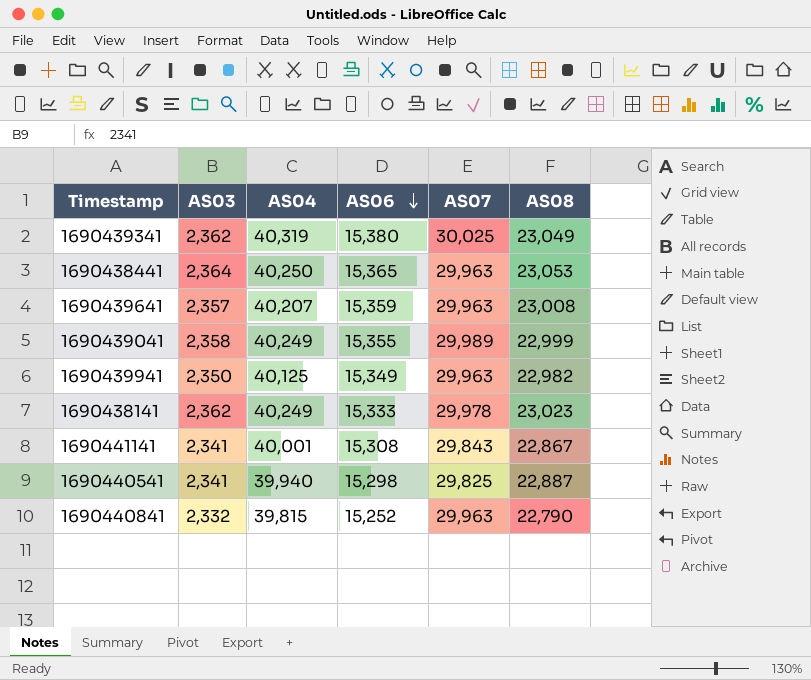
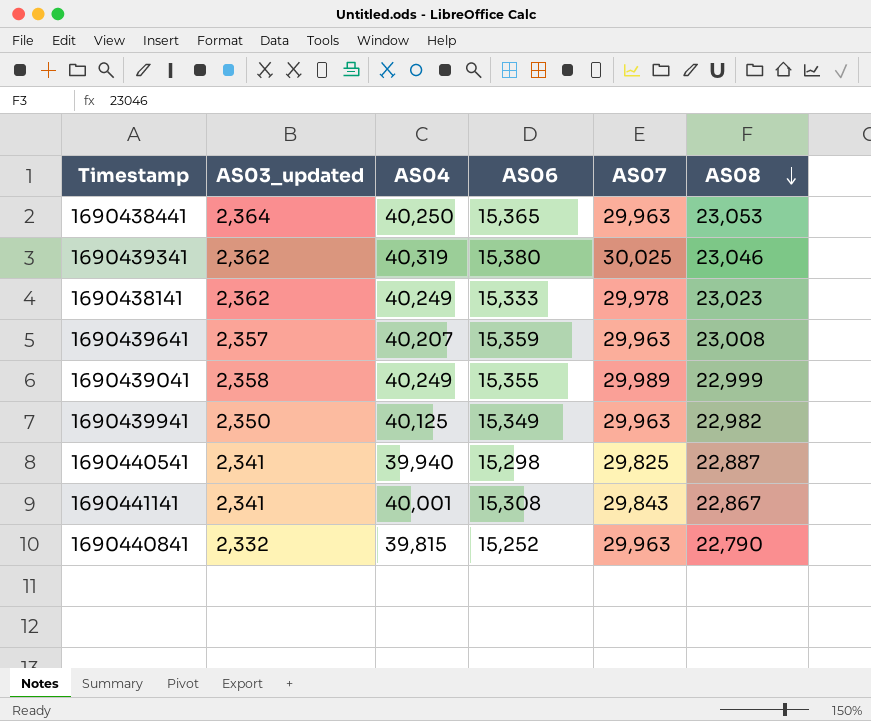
row order: AS06 descending -> AS08 descending
column name: AS03 -> AS03_updated
1690439341 | AS08: 23,049 -> 23,046

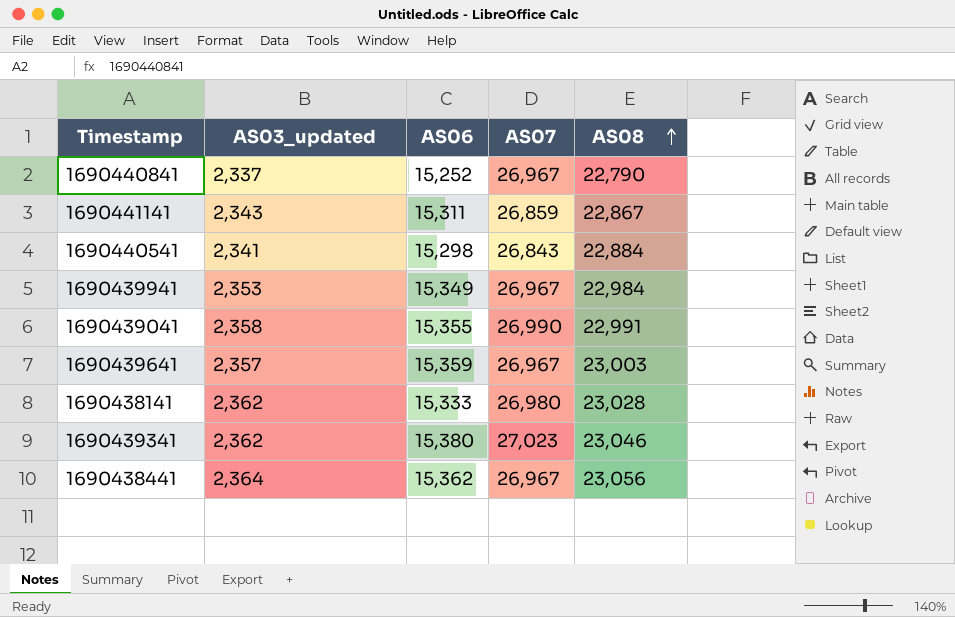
row order: AS08 descending -> AS08 ascending
column AS04 | position: 3 -> none
1690440841 | AS03_updated: 2,332 -> 2,337
1690440841 | AS07: 29,963 -> 26,967
1690441141 | AS03_updated: 2,341 -> 2,343
1690441141 | AS06: 15,308 -> 15,311
1690441141 | AS07: 29,843 -> 26,859
1690440541 | AS07: 29,825 -> 26,843
1690440541 | AS08: 22,887 -> 22,884
1690439941 | AS03_updated: 2,350 -> 2,353
1690439941 | AS07: 29,963 -> 26,967
1690439941 | AS08: 22,982 -> 22,984
1690439041 | AS07: 29,989 -> 26,990
1690439041 | AS08: 22,999 -> 22,991
1690439641 | AS07: 29,963 -> 26,967
1690439641 | AS08: 23,008 -> 23,003
1690438141 | AS07: 29,978 -> 26,980
1690438141 | AS08: 23,023 -> 23,028
1690439341 | AS07: 30,025 -> 27,023
1690438441 | AS06: 15,365 -> 15,362
1690438441 | AS07: 29,963 -> 26,967
1690438441 | AS08: 23,053 -> 23,056

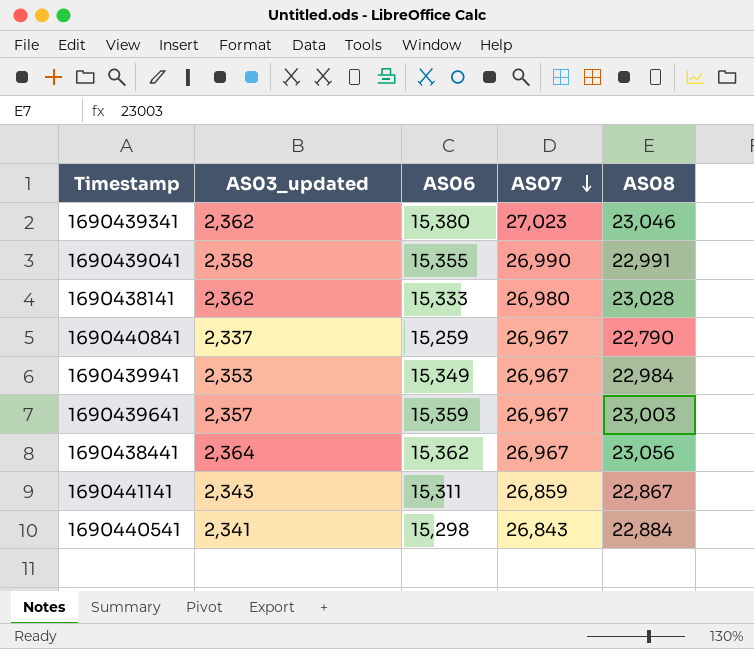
row order: AS08 ascending -> AS07 descending
1690440841 | AS06: 15,252 -> 15,259

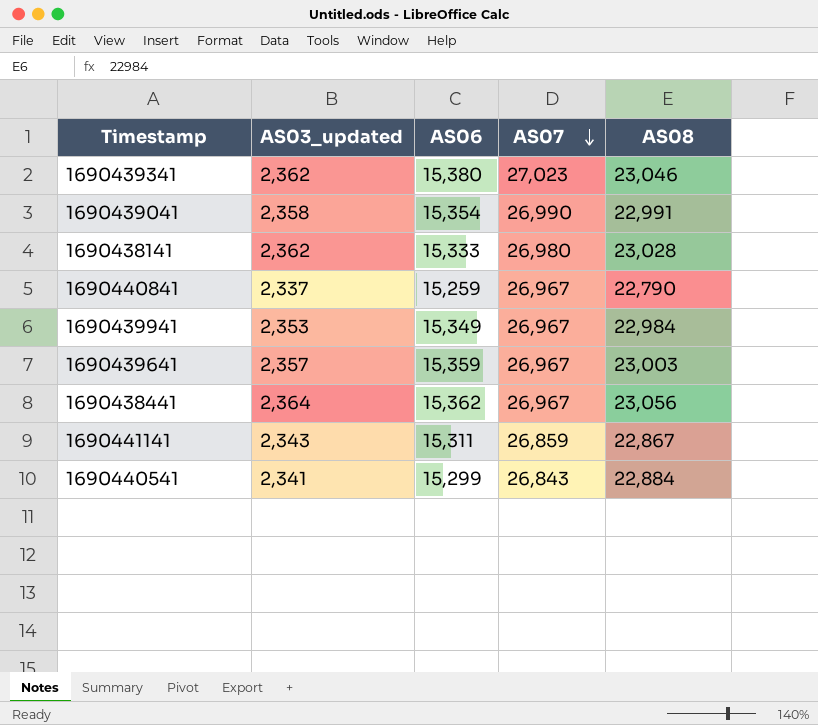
1690439041 | AS06: 15,355 -> 15,354
1690440541 | AS06: 15,298 -> 15,299

